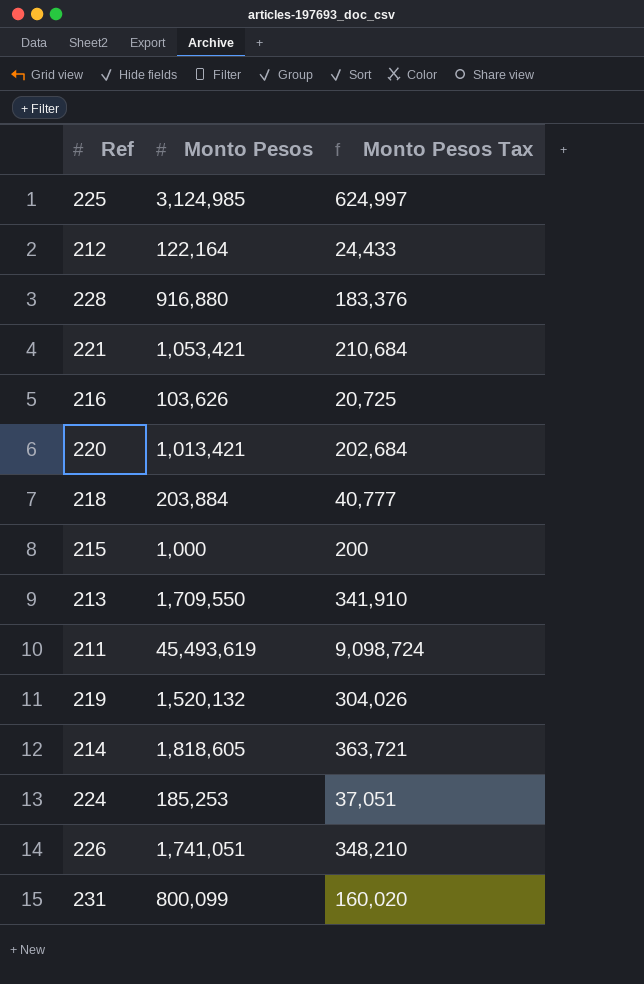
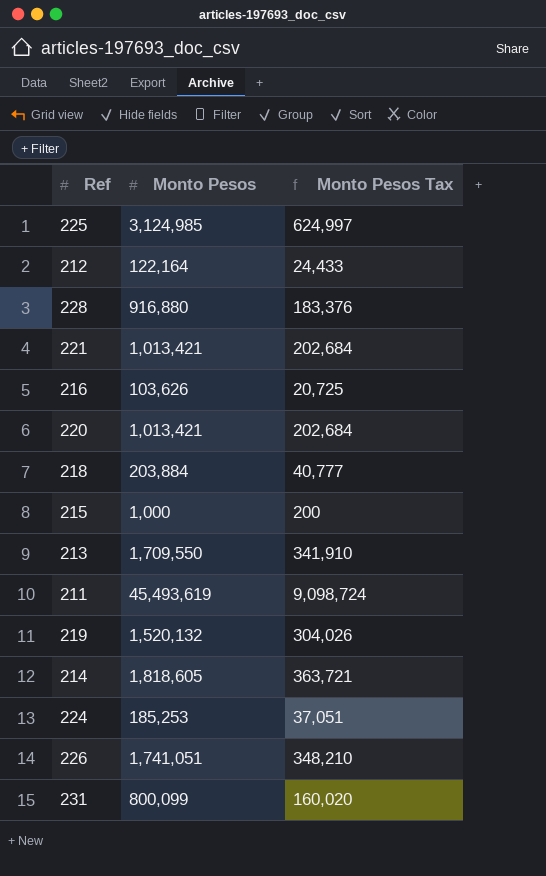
221 | Monto Pesos: 1,053,421 -> 1,013,421
221 | Monto Pesos Tax: 210,684 -> 202,684

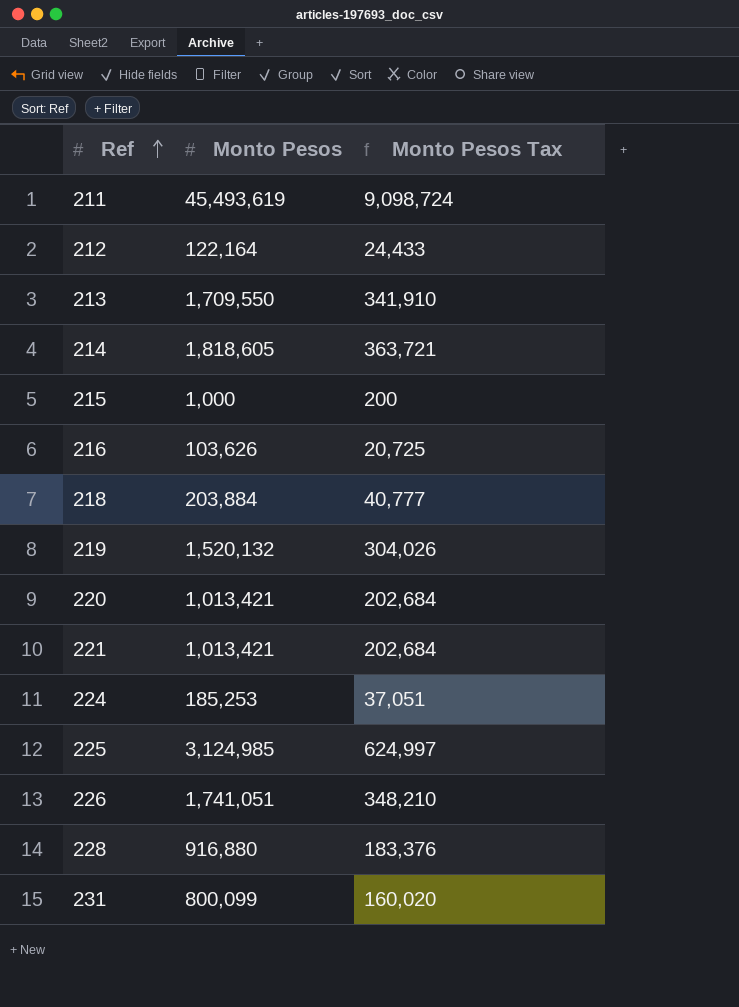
row order: none -> Ref ascending

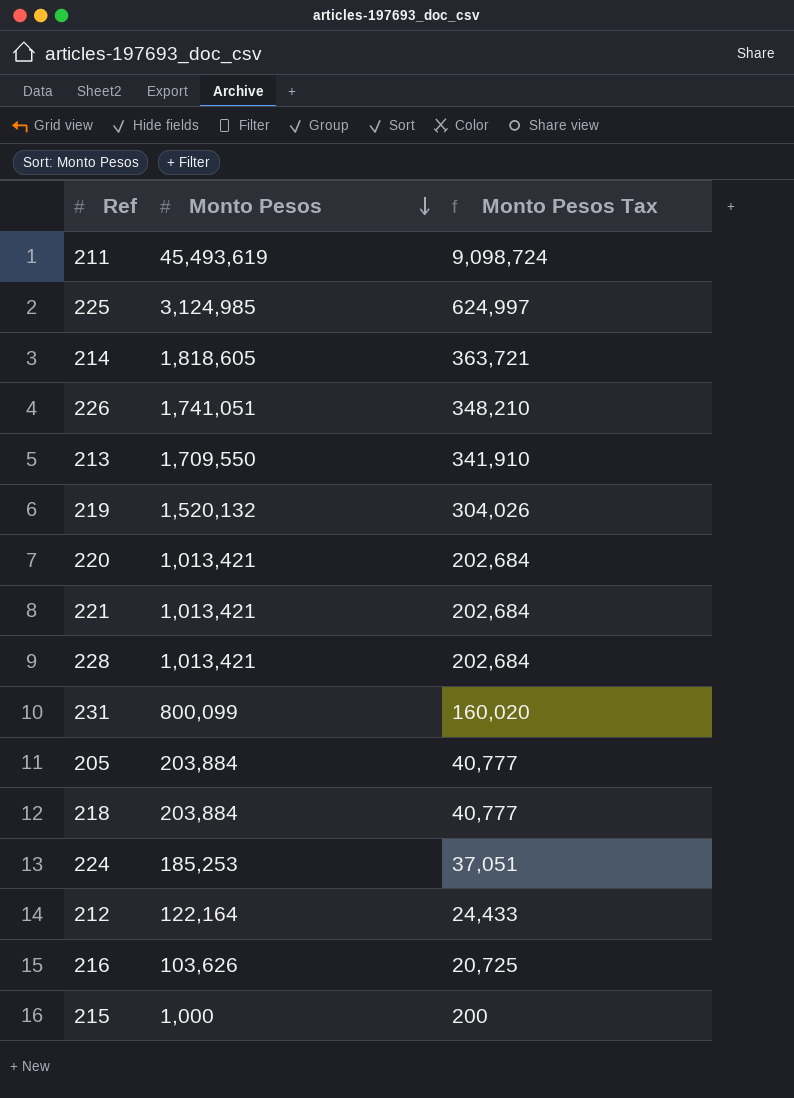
row order: Ref ascending -> Monto Pesos descending
228 | Monto Pesos: 916,880 -> 1,013,421
228 | Monto Pesos Tax: 183,376 -> 202,684
row 205: none -> 203,884 | 40,777

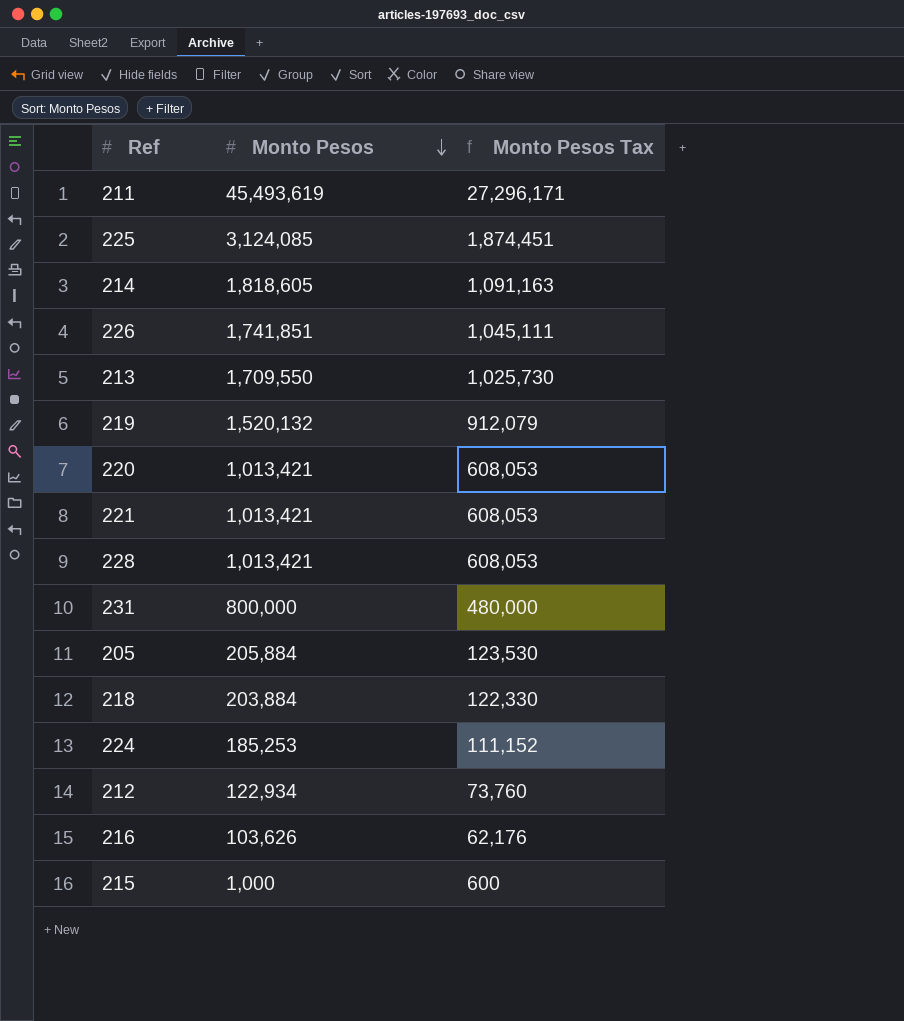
column Monto Pesos Tax | formula: [Monto Pesos] * 0.2 -> [Monto Pesos] * 0.6
225 | Monto Pesos: 3,124,985 -> 3,124,085
226 | Monto Pesos: 1,741,051 -> 1,741,851
231 | Monto Pesos: 800,099 -> 800,000
205 | Monto Pesos: 203,884 -> 205,884
212 | Monto Pesos: 122,164 -> 122,934

